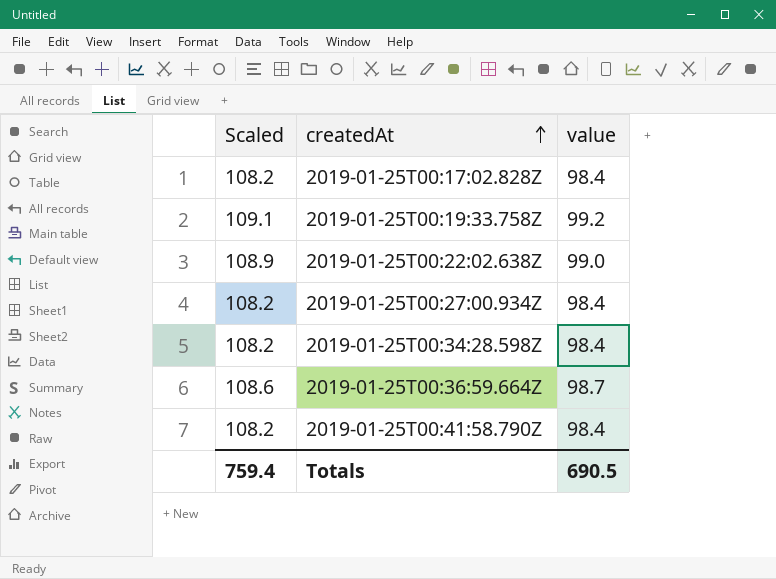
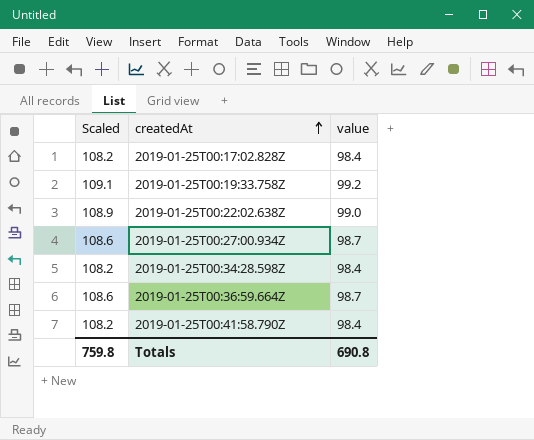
2019-01-25T00:27:00.934Z | Scaled: 108.2 -> 108.6
2019-01-25T00:27:00.934Z | value: 98.4 -> 98.7
Totals | Scaled: 759.4 -> 759.8
Totals | value: 690.5 -> 690.8

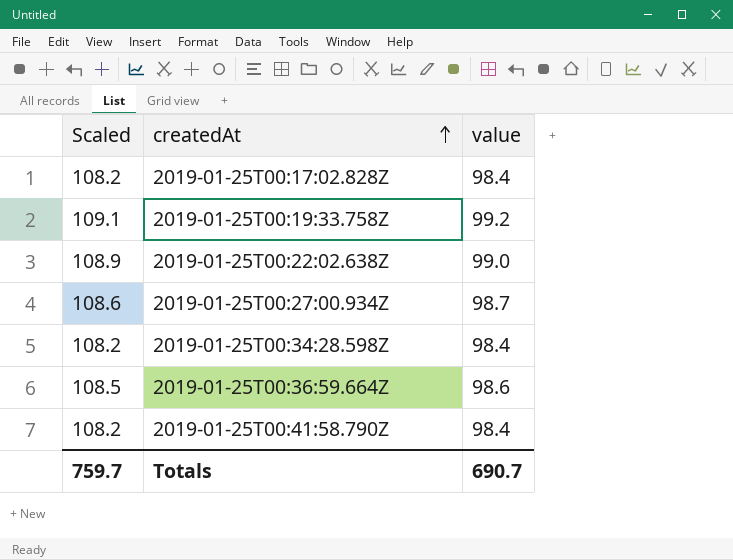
2019-01-25T00:36:59.664Z | Scaled: 108.6 -> 108.5
2019-01-25T00:36:59.664Z | value: 98.7 -> 98.6
Totals | Scaled: 759.8 -> 759.7
Totals | value: 690.8 -> 690.7

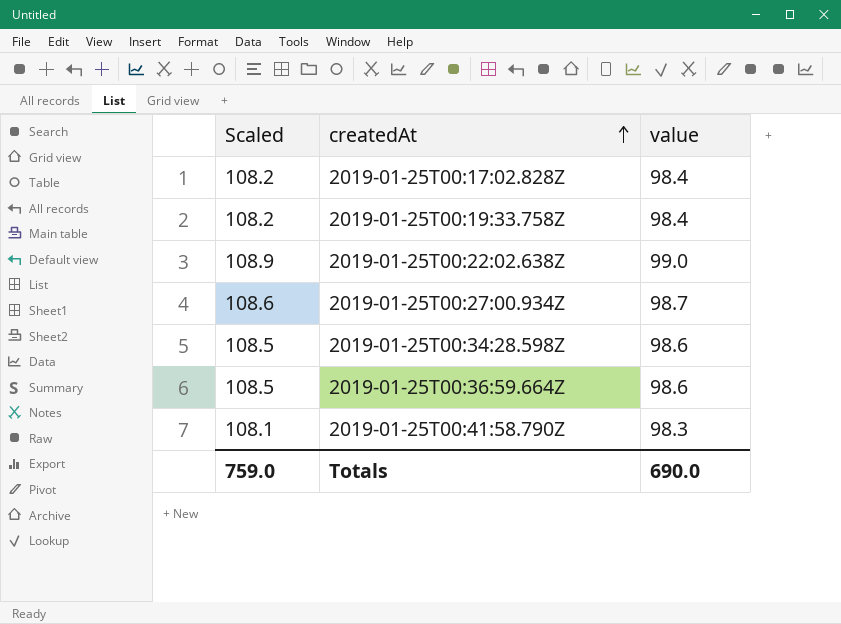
2019-01-25T00:19:33.758Z | Scaled: 109.1 -> 108.2
2019-01-25T00:19:33.758Z | value: 99.2 -> 98.4
2019-01-25T00:34:28.598Z | Scaled: 108.2 -> 108.5
2019-01-25T00:34:28.598Z | value: 98.4 -> 98.6
2019-01-25T00:41:58.790Z | Scaled: 108.2 -> 108.1
2019-01-25T00:41:58.790Z | value: 98.4 -> 98.3
Totals | Scaled: 759.7 -> 759.0
Totals | value: 690.7 -> 690.0

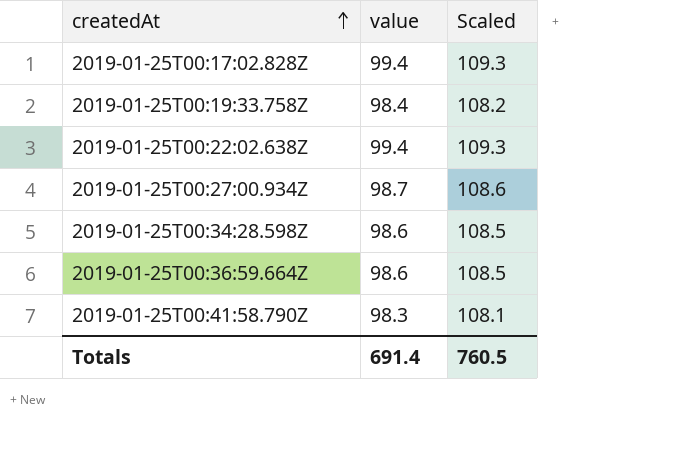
column Scaled | position: 1 -> 3
2019-01-25T00:17:02.828Z | value: 98.4 -> 99.4
2019-01-25T00:17:02.828Z | Scaled: 108.2 -> 109.3
2019-01-25T00:22:02.638Z | value: 99.0 -> 99.4
2019-01-25T00:22:02.638Z | Scaled: 108.9 -> 109.3
Totals | value: 690.0 -> 691.4
Totals | Scaled: 759.0 -> 760.5

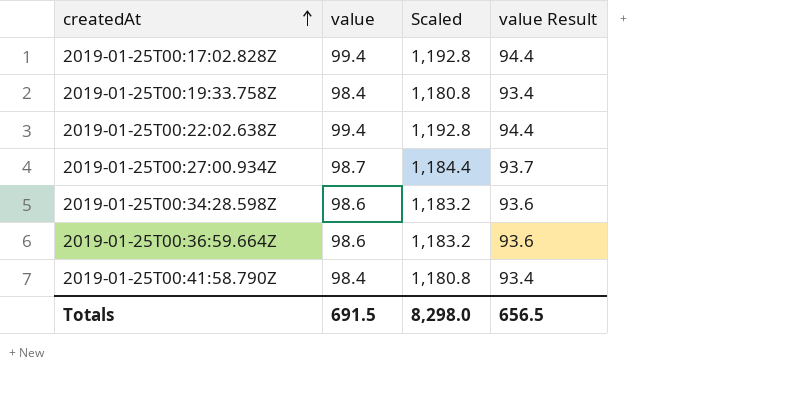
column Scaled | formula: [value] * 1.1 -> [value] * 12
column value Result | formula: none -> [value] - 5
2019-01-25T00:41:58.790Z | value: 98.3 -> 98.4
Totals | value: 691.4 -> 691.5
Totals | Scaled: 760.5 -> 8,298.0

